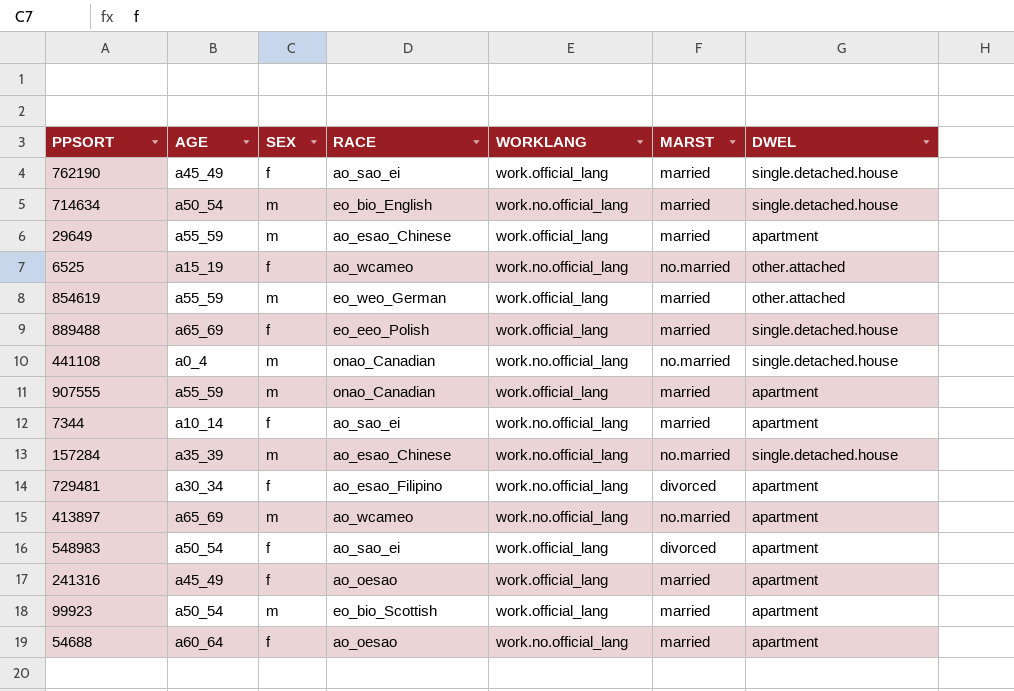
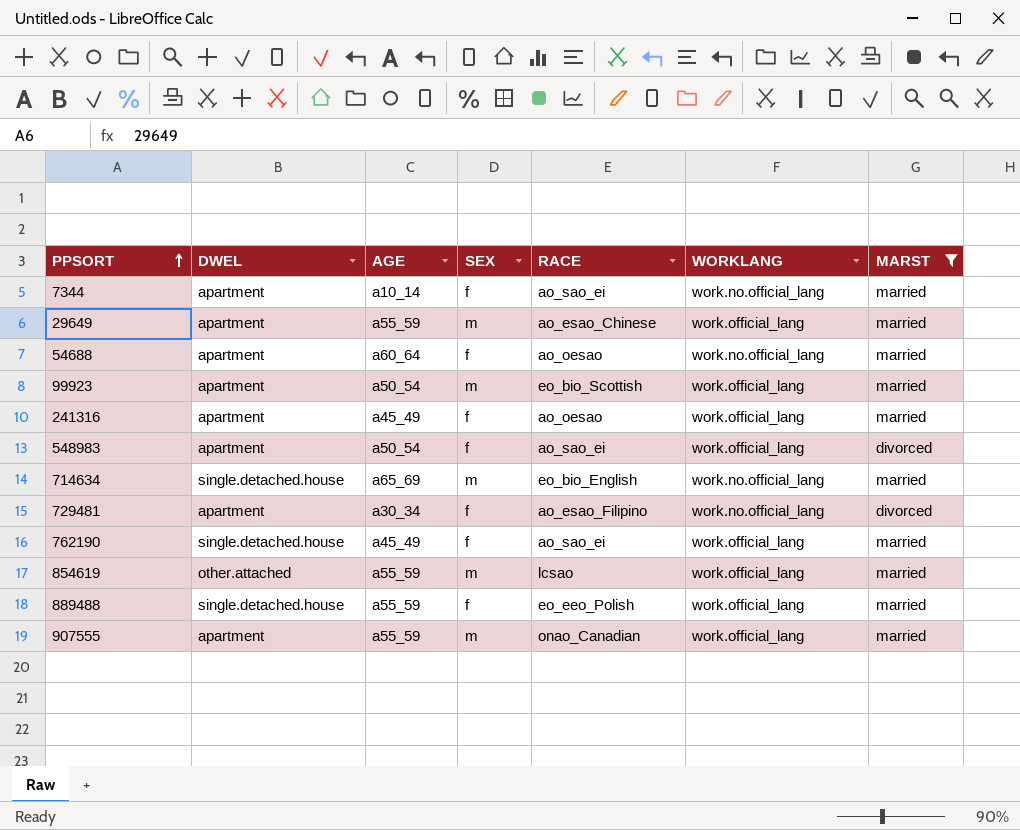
filter: none -> MARST != no.married
row order: none -> PPSORT ascending
column DWEL | position: 7 -> 2
714634 | AGE: a50_54 -> a65_69
854619 | RACE: eo_weo_German -> lcsao
889488 | AGE: a65_69 -> a55_59

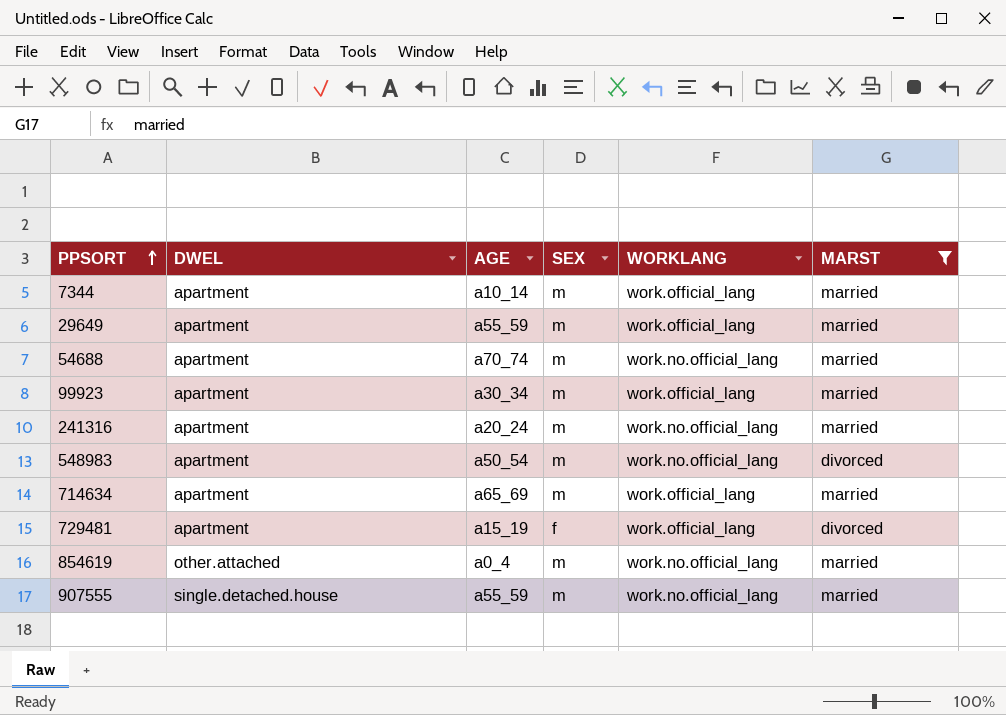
column RACE | position: 5 -> none
row 762190: single.detached.house | a45_49 | f | ao_sao_ei | work.official_lang | married -> none
row 889488: single.detached.house | a55_59 | f | eo_eeo_Polish | work.official_lang | married -> none
7344 | SEX: f -> m
7344 | WORKLANG: work.no.official_lang -> work.official_lang
54688 | AGE: a60_64 -> a70_74
54688 | SEX: f -> m
99923 | AGE: a50_54 -> a30_34
241316 | AGE: a45_49 -> a20_24
241316 | SEX: f -> m
241316 | WORKLANG: work.official_lang -> work.no.official_lang
548983 | SEX: f -> m
548983 | WORKLANG: work.official_lang -> work.no.official_lang
714634 | DWEL: single.detached.house -> apartment
714634 | WORKLANG: work.no.official_lang -> work.official_lang
729481 | AGE: a30_34 -> a15_19
729481 | WORKLANG: work.no.official_lang -> work.official_lang
854619 | AGE: a55_59 -> a0_4
854619 | WORKLANG: work.official_lang -> work.no.official_lang
907555 | DWEL: apartment -> single.detached.house
907555 | WORKLANG: work.official_lang -> work.no.official_lang

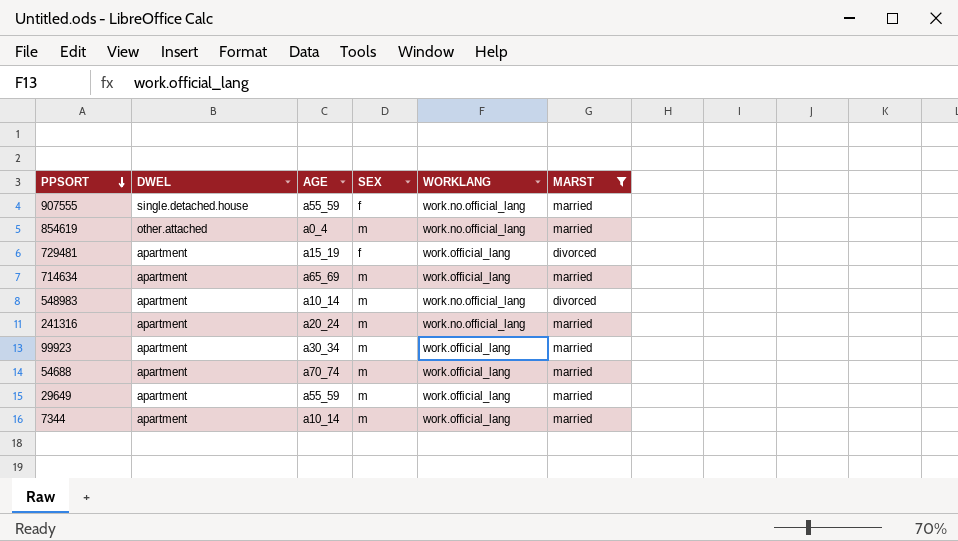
row order: PPSORT ascending -> PPSORT descending
907555 | SEX: m -> f
548983 | AGE: a50_54 -> a10_14
54688 | WORKLANG: work.no.official_lang -> work.official_lang

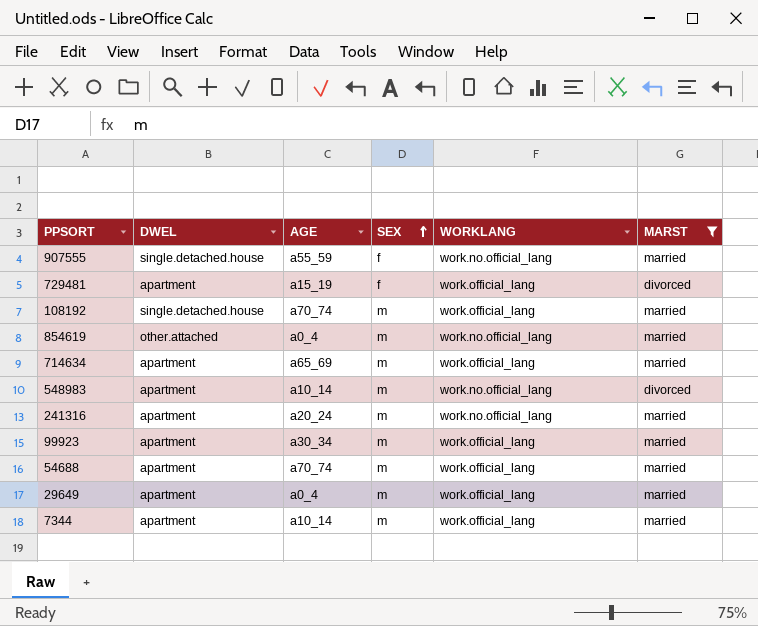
row order: PPSORT descending -> SEX ascending
row 108192: none -> single.detached.house | a70_74 | m | work.official_lang | married
29649 | AGE: a55_59 -> a0_4

